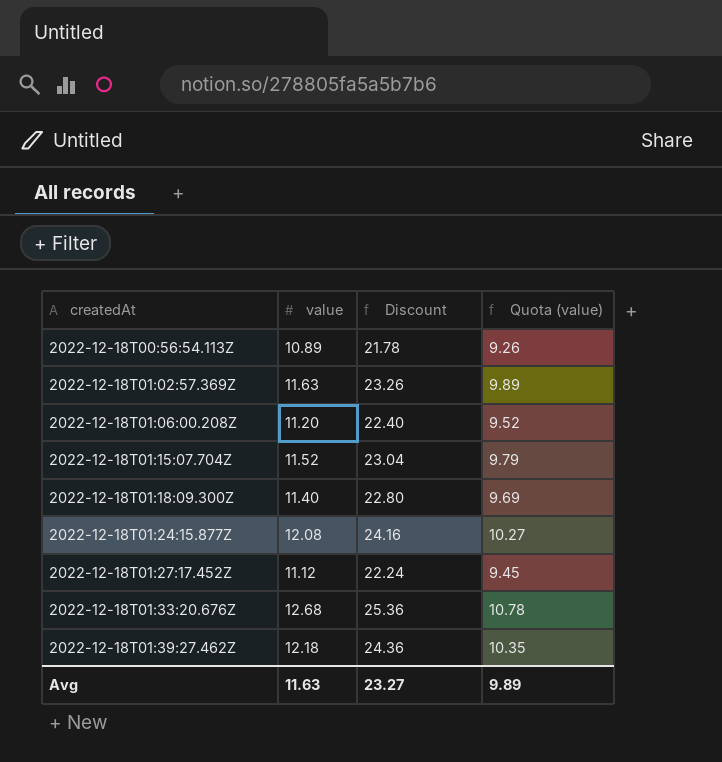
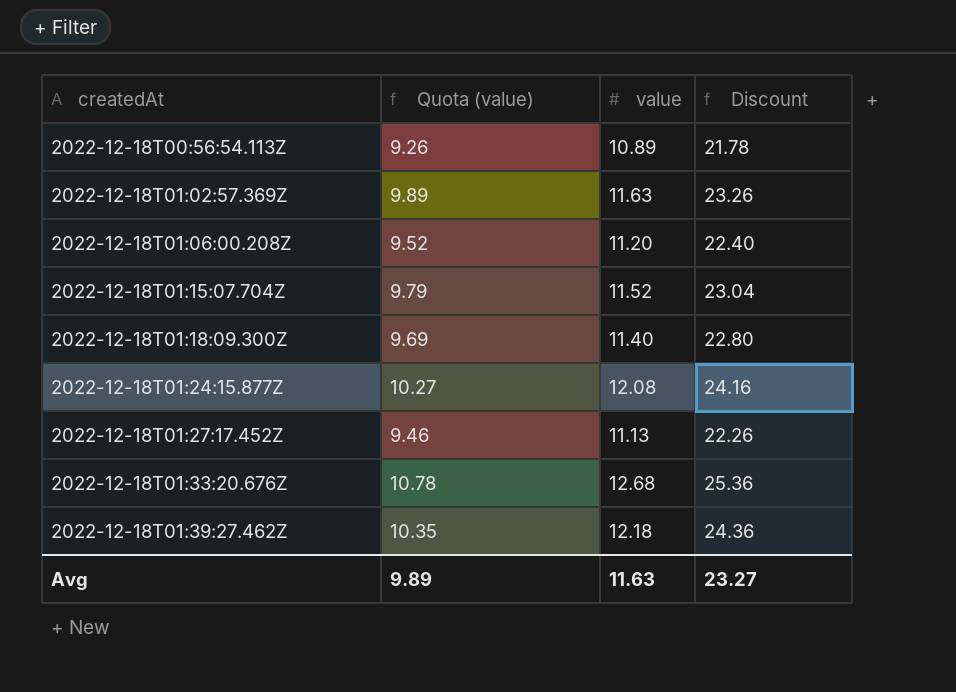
column Quota (value) | position: 4 -> 2
2022-12-18T01:27:17.452Z | Quota (value): 9.45 -> 9.46
2022-12-18T01:27:17.452Z | value: 11.12 -> 11.13
2022-12-18T01:27:17.452Z | Discount: 22.24 -> 22.26

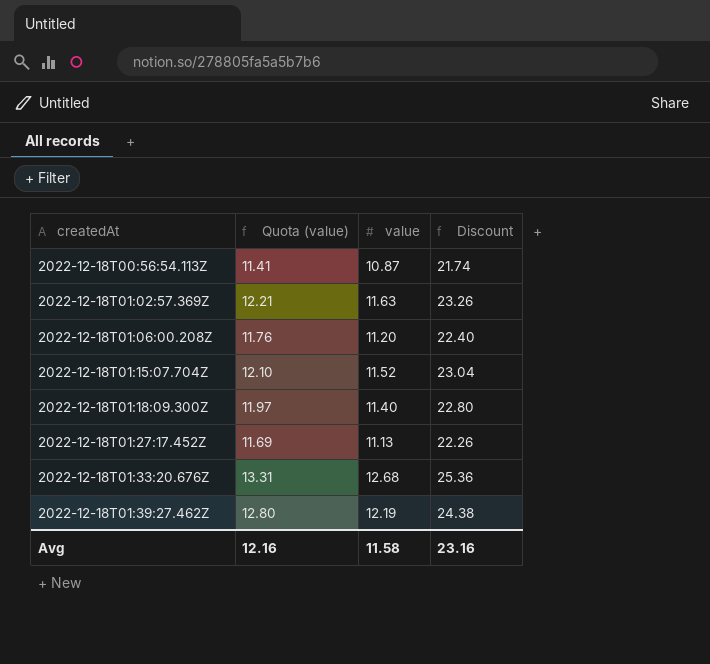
column Quota (value) | formula: [value] * 0.85 -> [value] * 1.05
row 2022-12-18T01:24:15.877Z: 10.27 | 12.08 | 24.16 -> none
2022-12-18T00:56:54.113Z | value: 10.89 -> 10.87
2022-12-18T00:56:54.113Z | Discount: 21.78 -> 21.74
2022-12-18T01:39:27.462Z | value: 12.18 -> 12.19
2022-12-18T01:39:27.462Z | Discount: 24.36 -> 24.38
Avg | Quota (value): 9.89 -> 12.16
Avg | value: 11.63 -> 11.58
Avg | Discount: 23.27 -> 23.16

